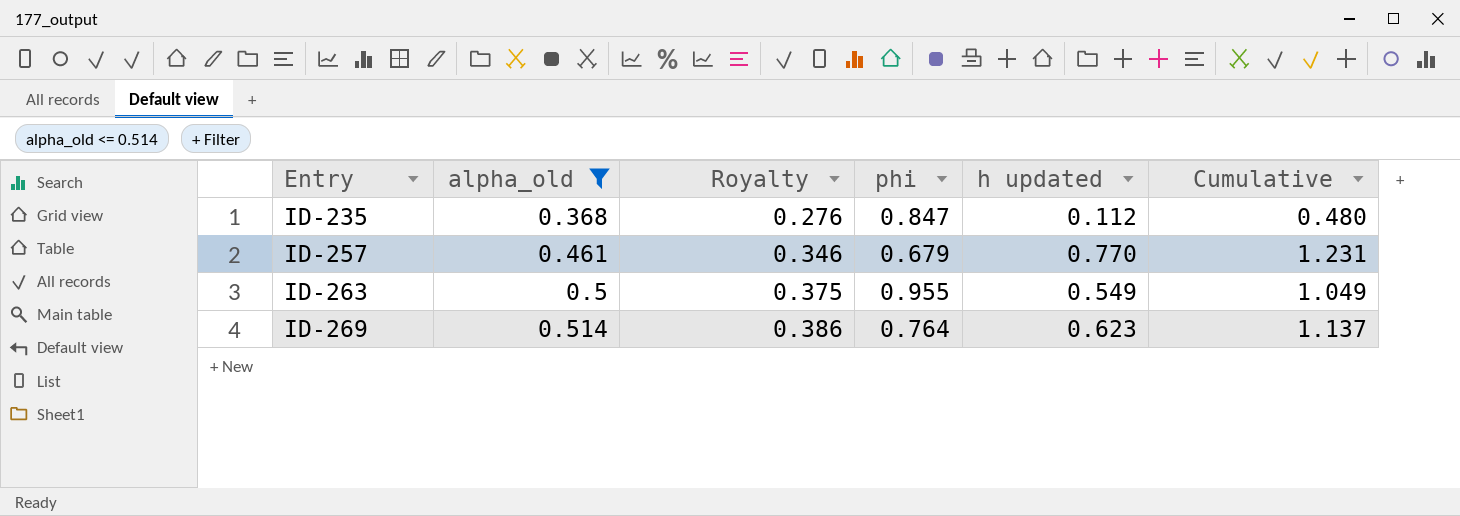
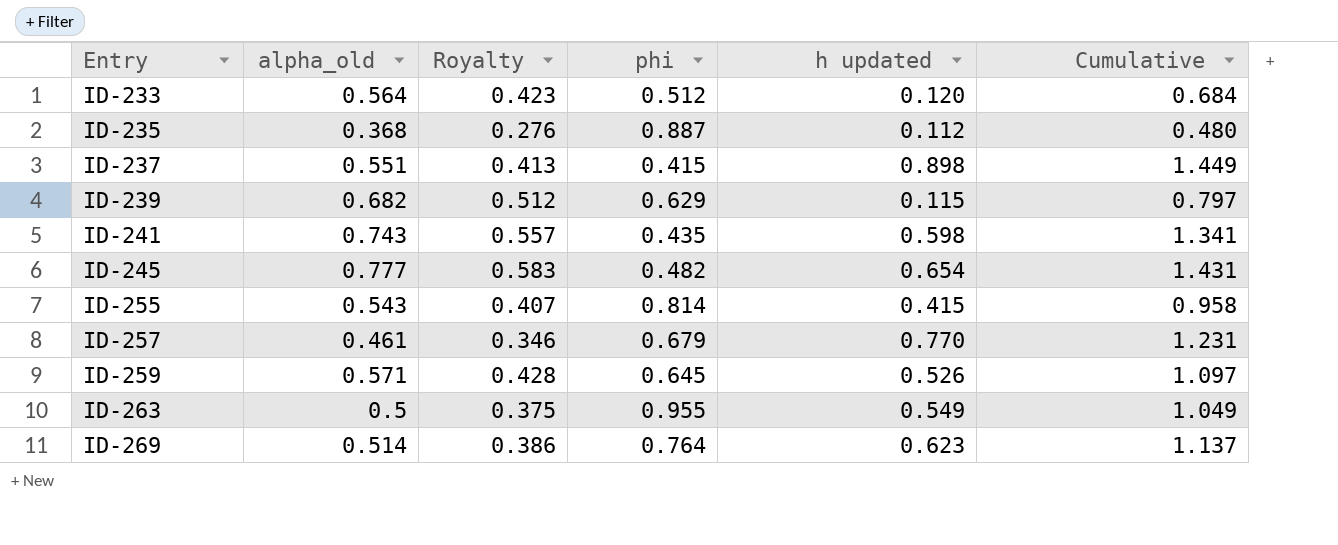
filter: alpha_old <= 0.514 -> none
ID-235 | phi: 0.847 -> 0.887

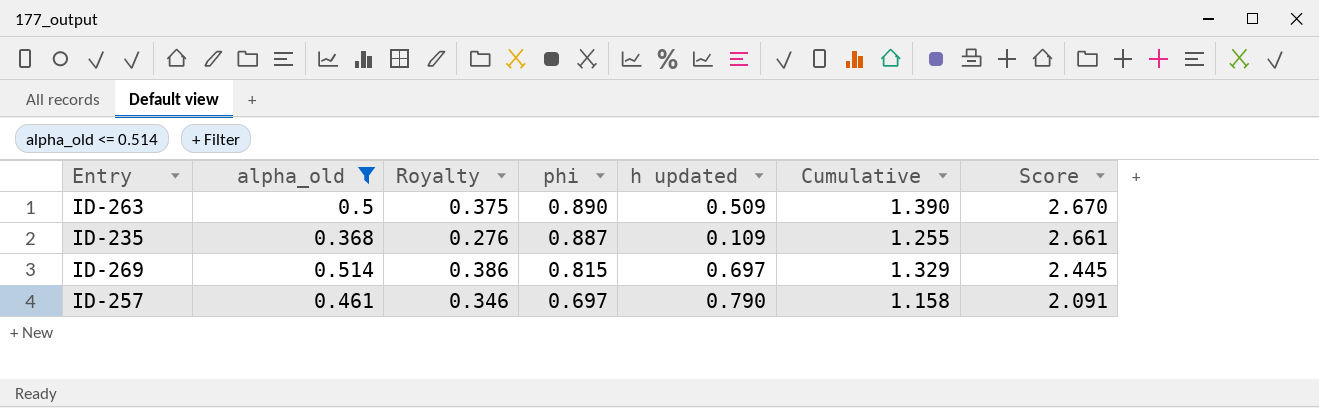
filter: none -> alpha_old <= 0.514
row order: Entry ascending -> phi descending
column Cumulative | formula: [alpha_old] + [h updated] -> [alpha_old] + [phi]
column Score | formula: none -> [phi] * 3
ID-263 | phi: 0.955 -> 0.890
ID-263 | h updated: 0.549 -> 0.509
ID-235 | h updated: 0.112 -> 0.109
ID-269 | phi: 0.764 -> 0.815
ID-269 | h updated: 0.623 -> 0.697
ID-257 | phi: 0.679 -> 0.697
ID-257 | h updated: 0.770 -> 0.790

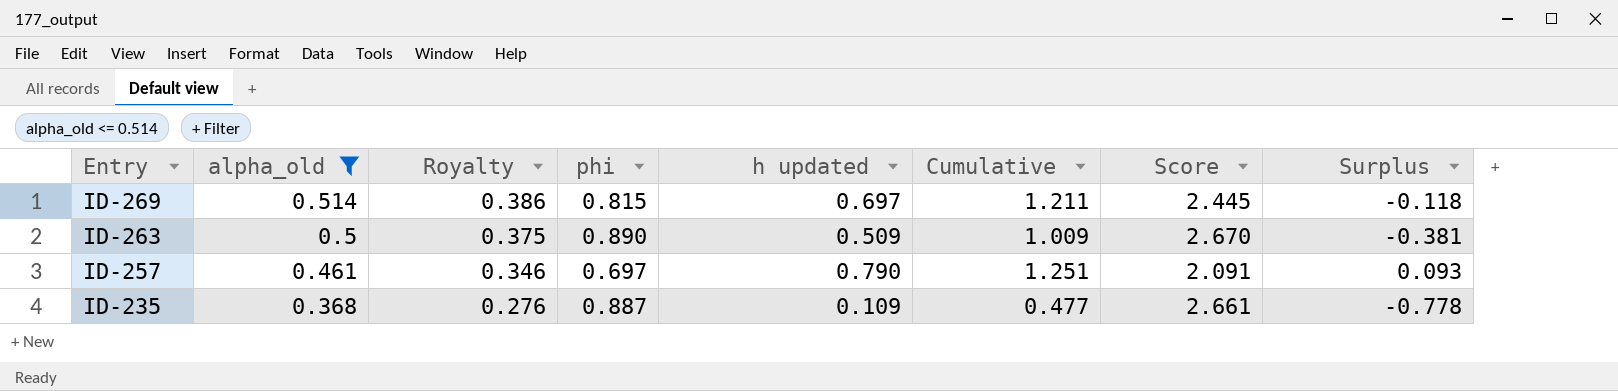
row order: phi descending -> Entry descending
column Cumulative | formula: [alpha_old] + [phi] -> [alpha_old] + [h updated]
column Surplus | formula: none -> [h updated] - [phi]

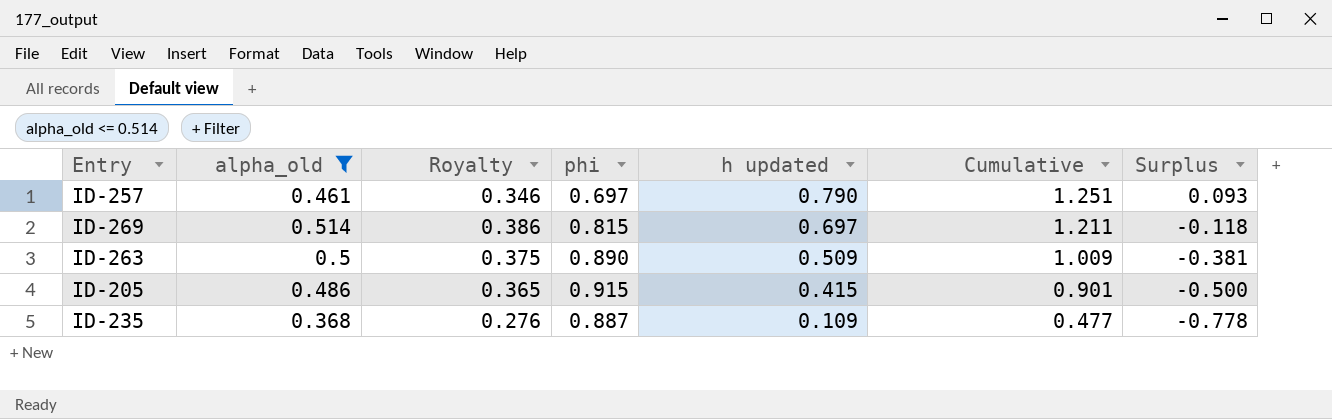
row order: Entry descending -> h updated descending
column Score | formula: [phi] * 3 -> none
row ID-205: none -> 0.486 | 0.365 | 0.915 | 0.415 | 0.901 | -0.500

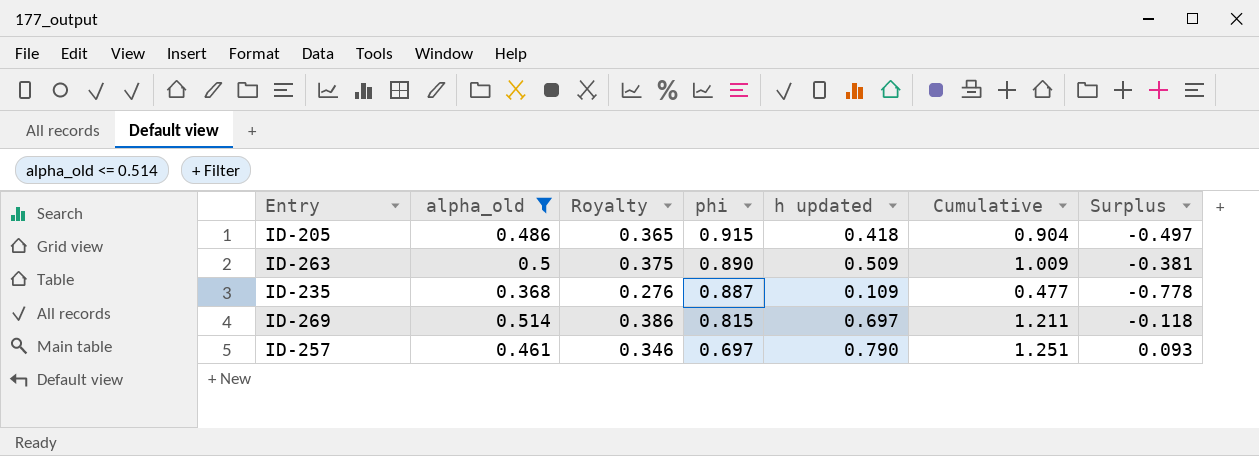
row order: h updated descending -> phi descending
ID-205 | h updated: 0.415 -> 0.418
ID-205 | Cumulative: 0.901 -> 0.904
ID-205 | Surplus: -0.500 -> -0.497

